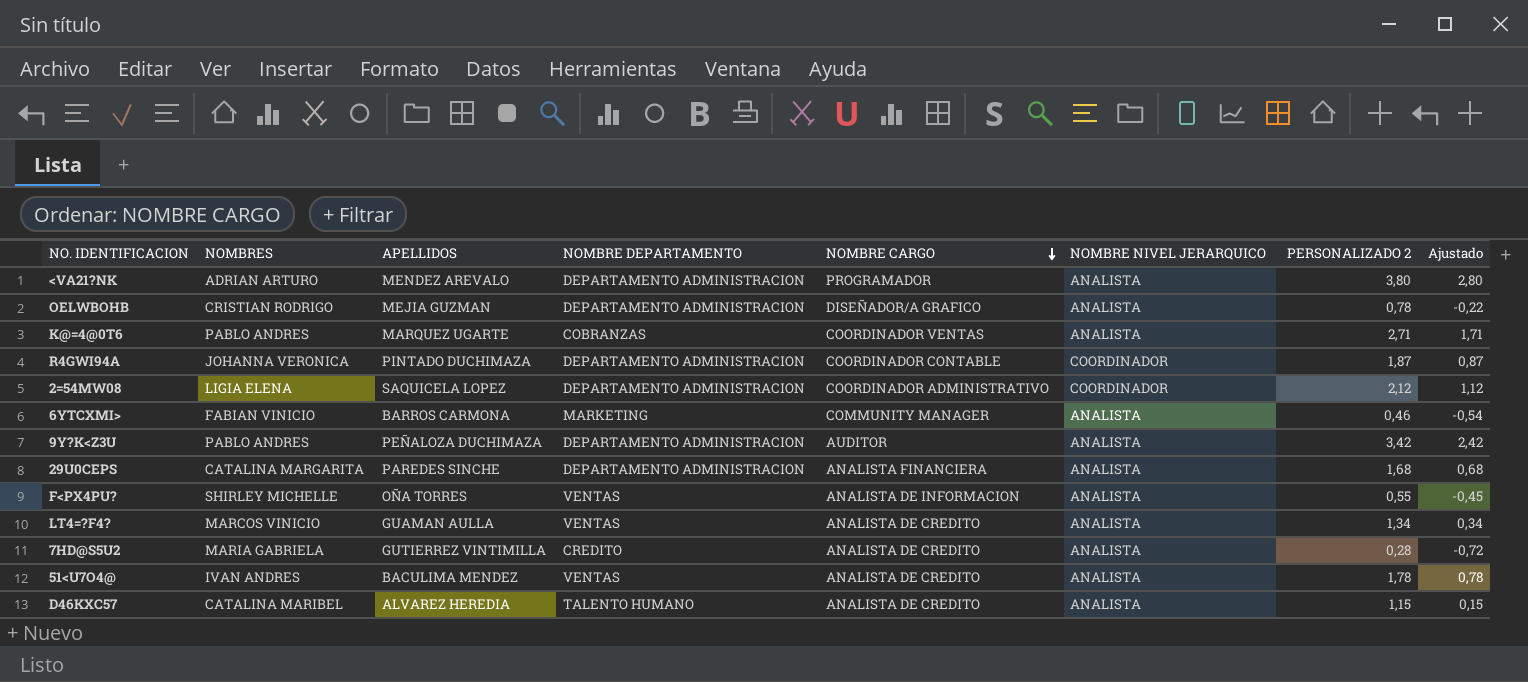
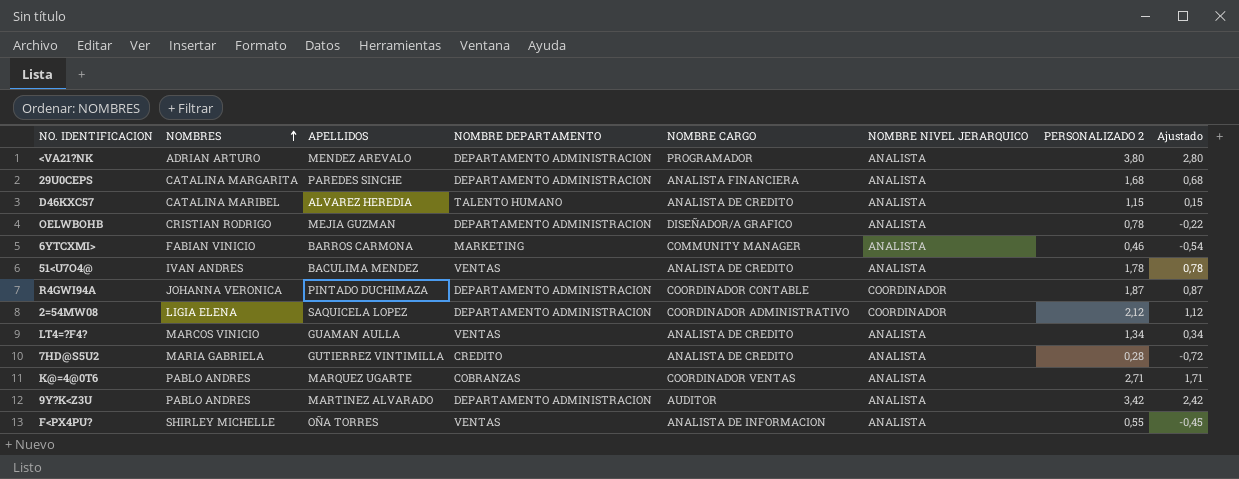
row order: NOMBRE CARGO descending -> NOMBRES ascending
9Y?K<Z3U | APELLIDOS: PEÑALOZA DUCHIMAZA -> MARTINEZ ALVARADO

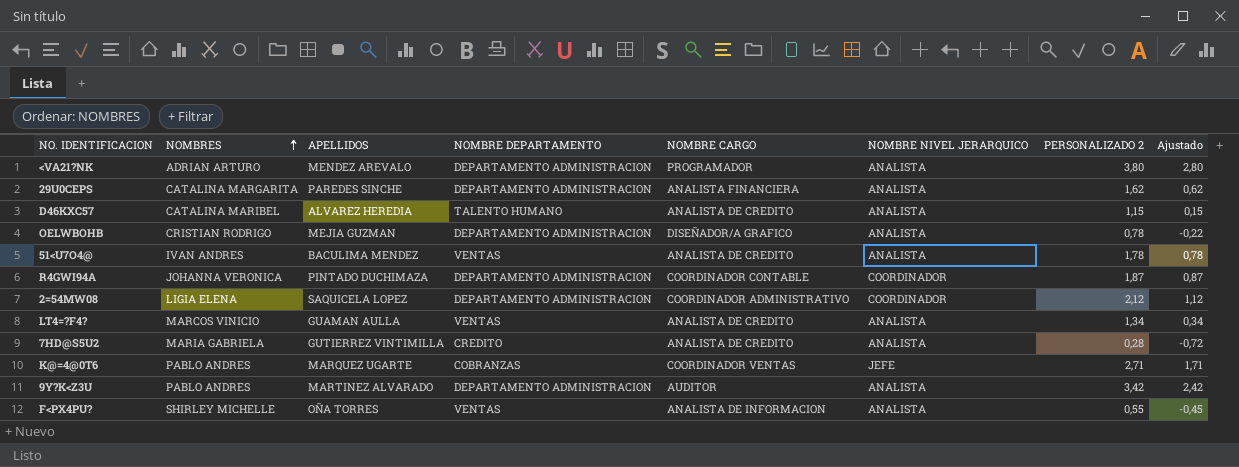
row 6YTCXMI>: FABIAN VINICIO | BARROS CARMONA | MARKETING | COMMUNITY MANAGER | ANALISTA | 0,46 | -0,54 -> none
29U0CEPS | PERSONALIZADO 2: 1,68 -> 1,62
29U0CEPS | Ajustado: 0,68 -> 0,62
K@=4@0T6 | NOMBRE NIVEL JERARQUICO: ANALISTA -> JEFE

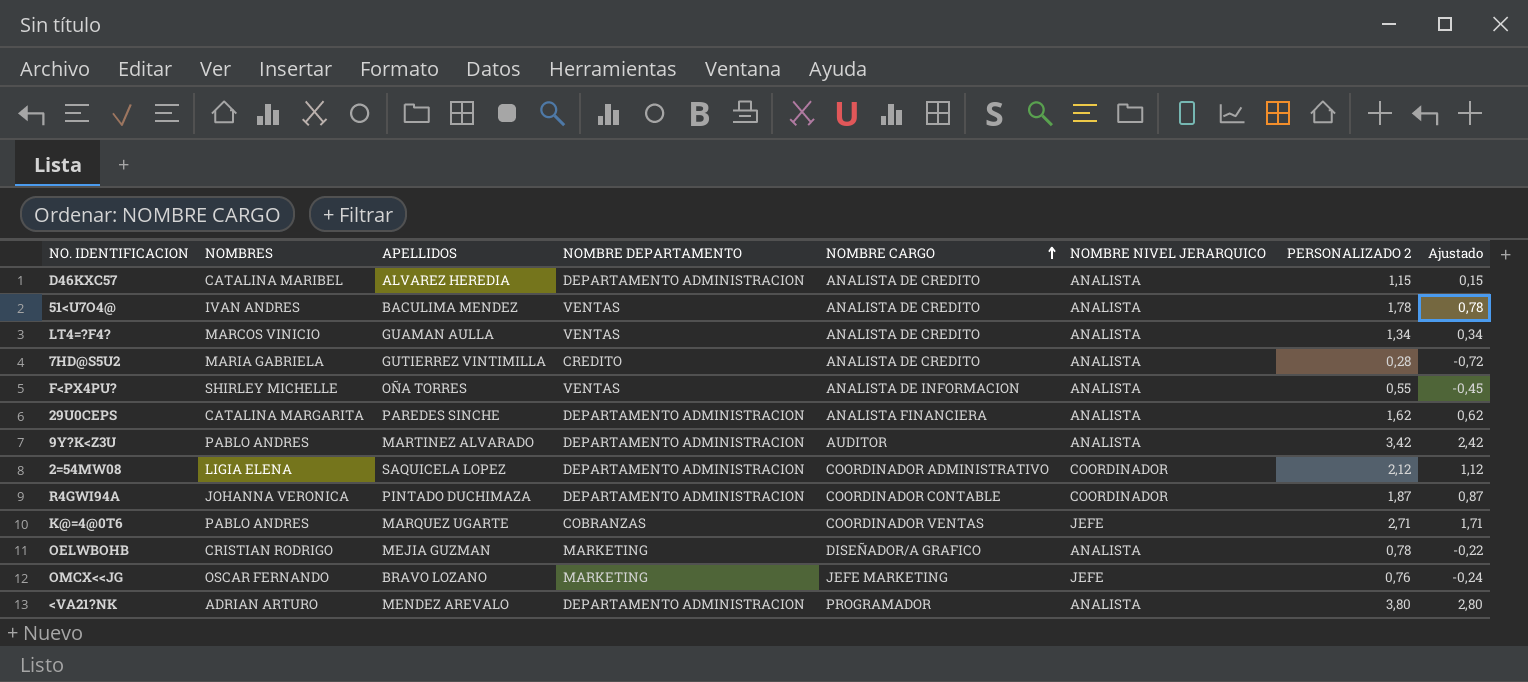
row order: NOMBRES ascending -> NOMBRE CARGO ascending
D46KXC57 | NOMBRE DEPARTAMENTO: TALENTO HUMANO -> DEPARTAMENTO ADMINISTRACION
OELWBOHB | NOMBRE DEPARTAMENTO: DEPARTAMENTO ADMINISTRACION -> MARKETING
row OMCX<<JG: none -> OSCAR FERNANDO | BRAVO LOZANO | MARKETING | JEFE MARKETING | JEFE | 0,76 | -0,24

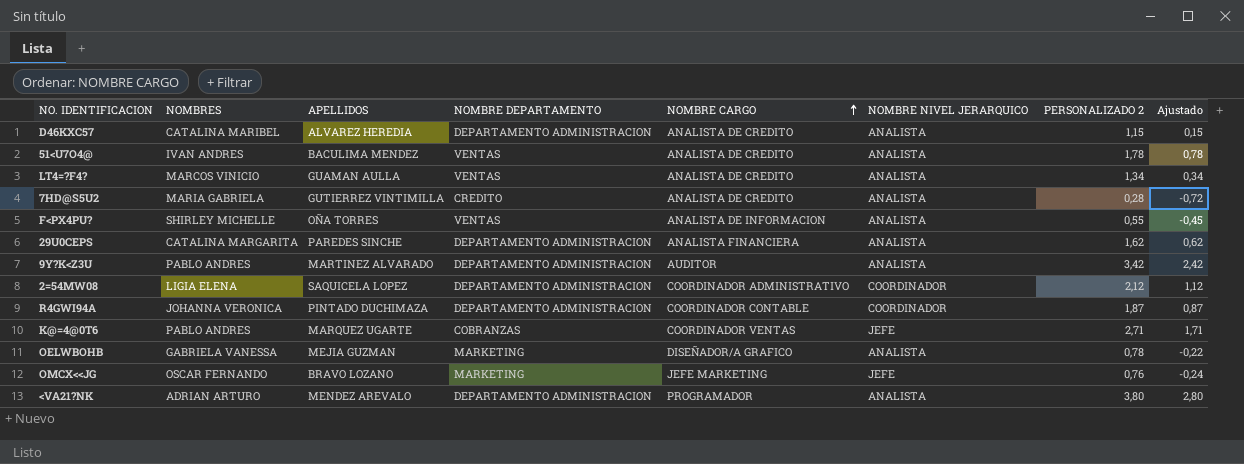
OELWBOHB | NOMBRES: CRISTIAN RODRIGO -> GABRIELA VANESSA

